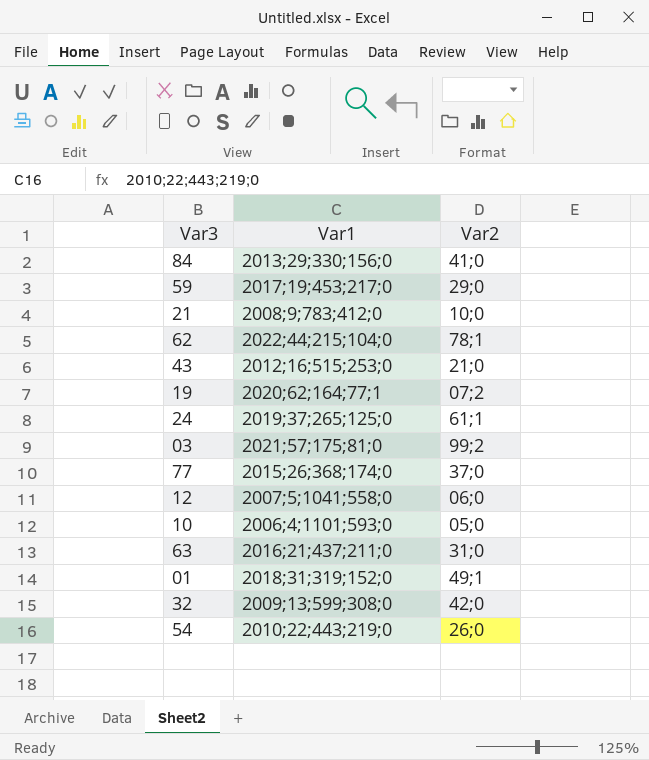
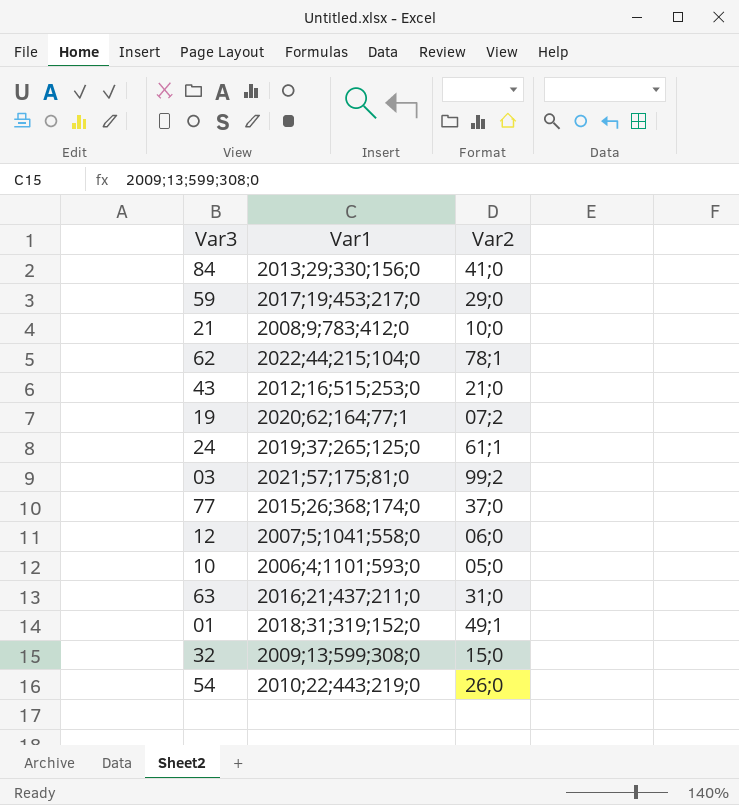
32 | Var2: 42;0 -> 15;0

